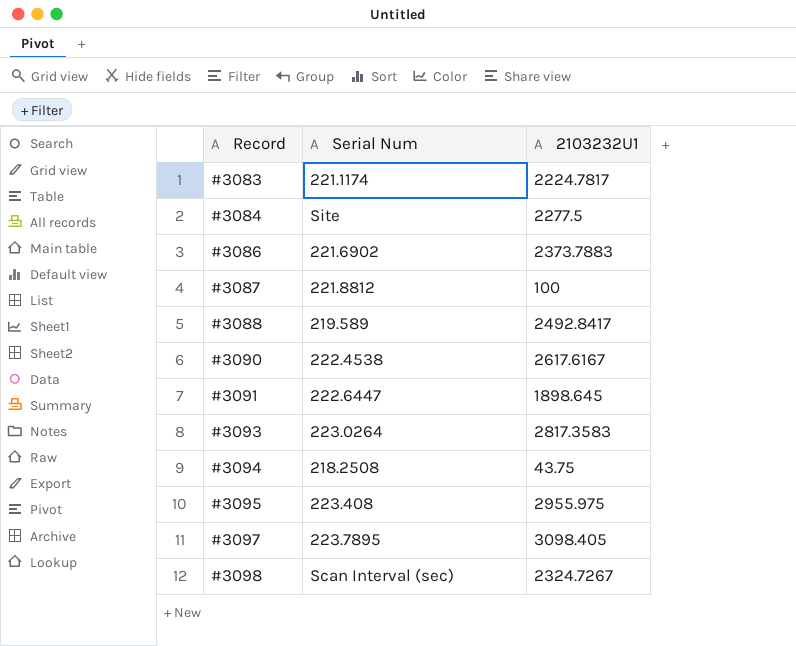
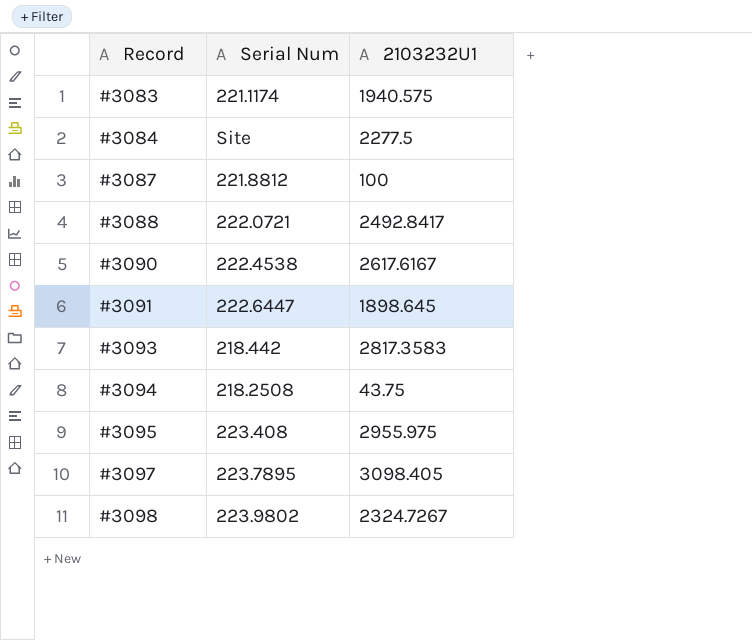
row #3086: 221.6902 | 2373.7883 -> none
#3083 | 2103232U1: 2224.7817 -> 1940.575
#3088 | Serial Num: 219.589 -> 222.0721
#3093 | Serial Num: 223.0264 -> 218.442
#3098 | Serial Num: Scan Interval (sec) -> 223.9802

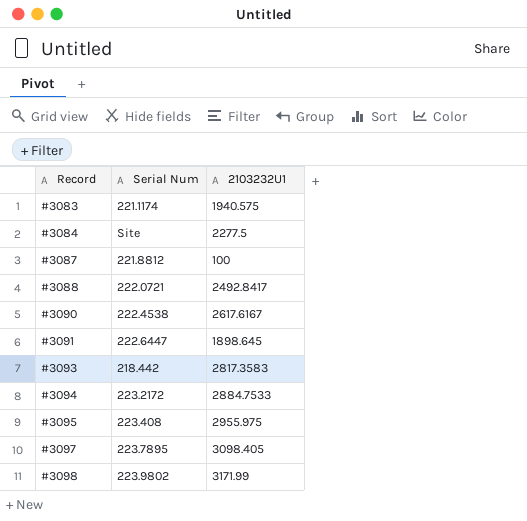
#3094 | Serial Num: 218.2508 -> 223.2172
#3094 | 2103232U1: 43.75 -> 2884.7533
#3098 | 2103232U1: 2324.7267 -> 3171.99

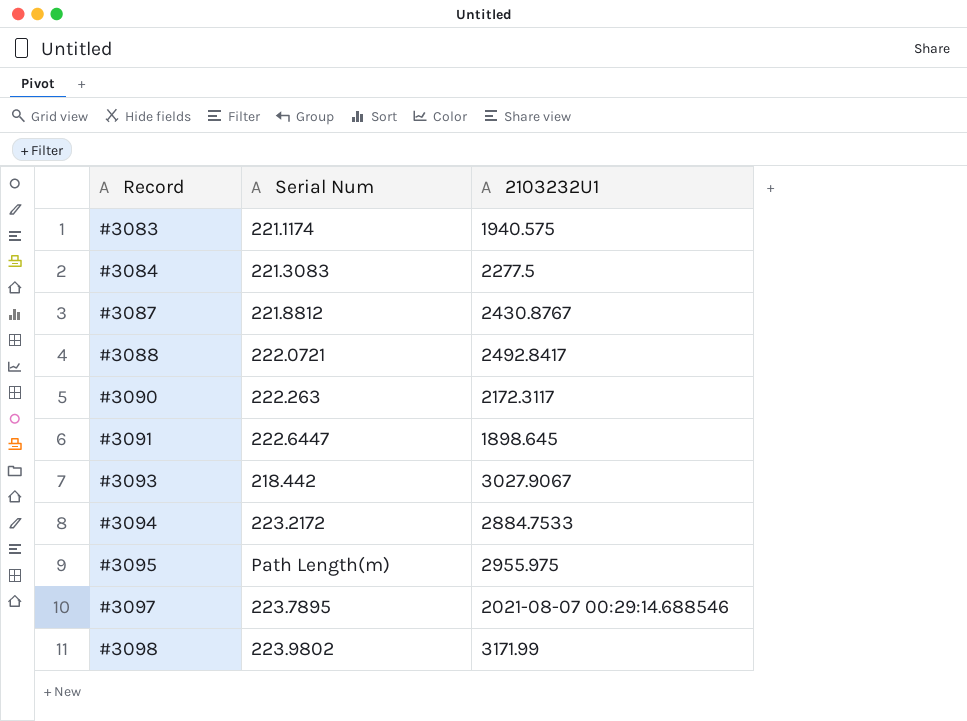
#3084 | Serial Num: Site -> 221.3083
#3087 | 2103232U1: 100 -> 2430.8767
#3090 | Serial Num: 222.4538 -> 222.263
#3090 | 2103232U1: 2617.6167 -> 2172.3117
#3093 | 2103232U1: 2817.3583 -> 3027.9067
#3095 | Serial Num: 223.408 -> Path Length(m)
#3097 | 2103232U1: 3098.405 -> 2021-08-07 00:29:14.688546

